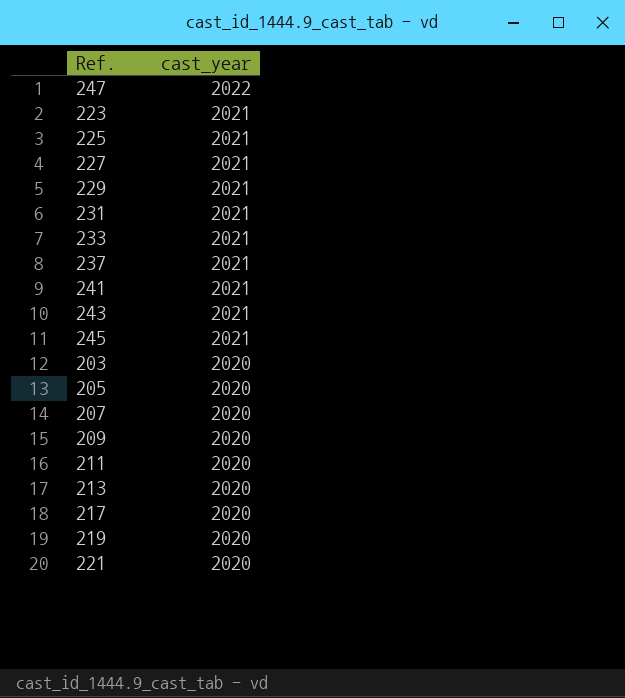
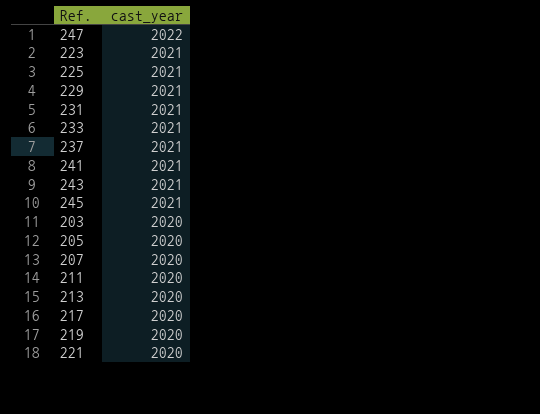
row 227: 2021 -> none
row 209: 2020 -> none

